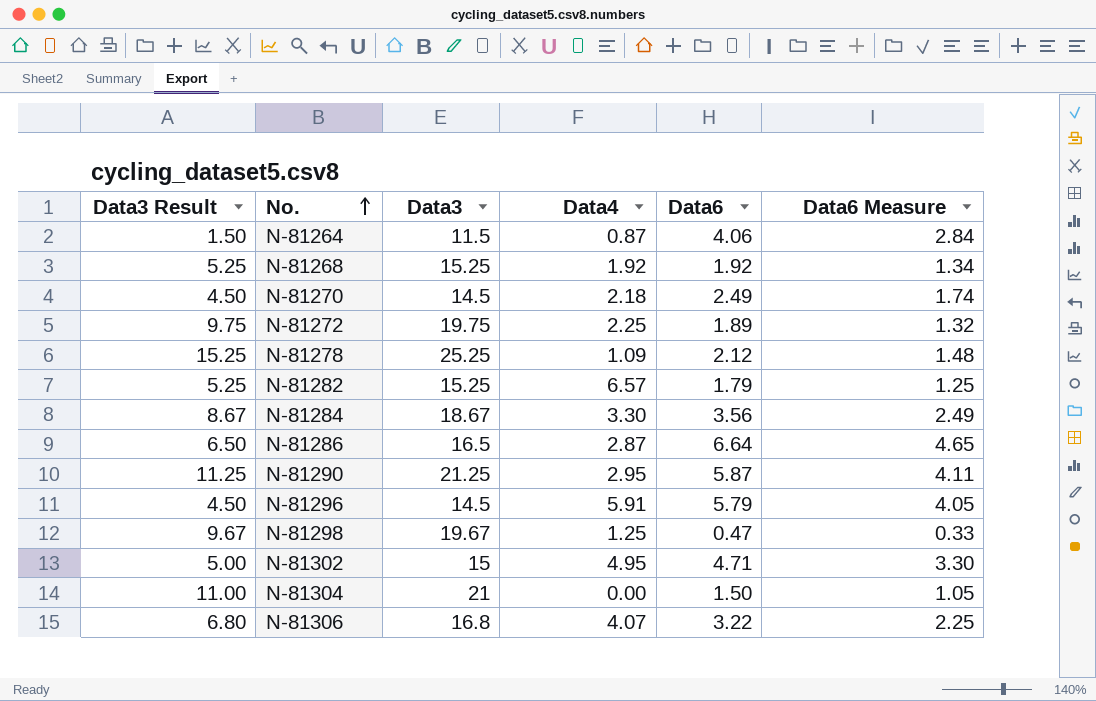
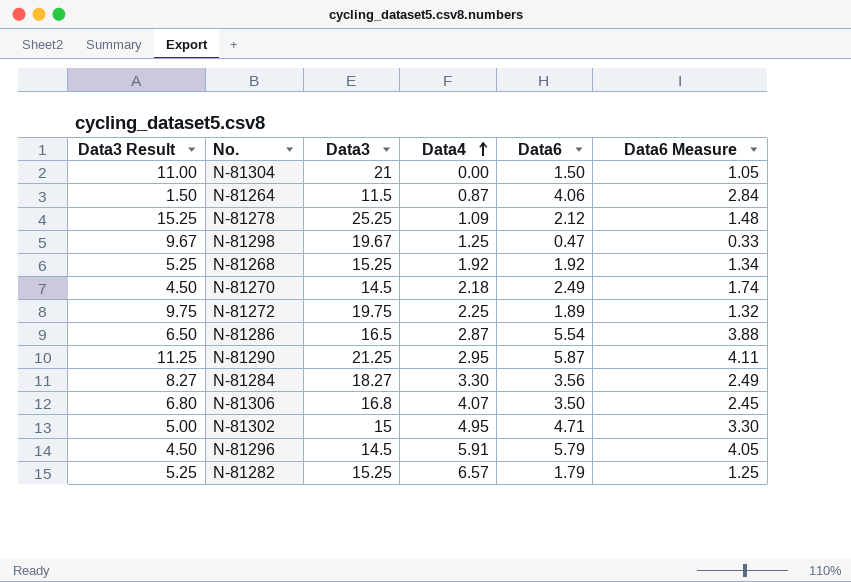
row order: No. ascending -> Data4 ascending
N-81286 | Data6: 6.64 -> 5.54
N-81286 | Data6 Measure: 4.65 -> 3.88
N-81284 | Data3 Result: 8.67 -> 8.27
N-81284 | Data3: 18.67 -> 18.27
N-81306 | Data6: 3.22 -> 3.50
N-81306 | Data6 Measure: 2.25 -> 2.45

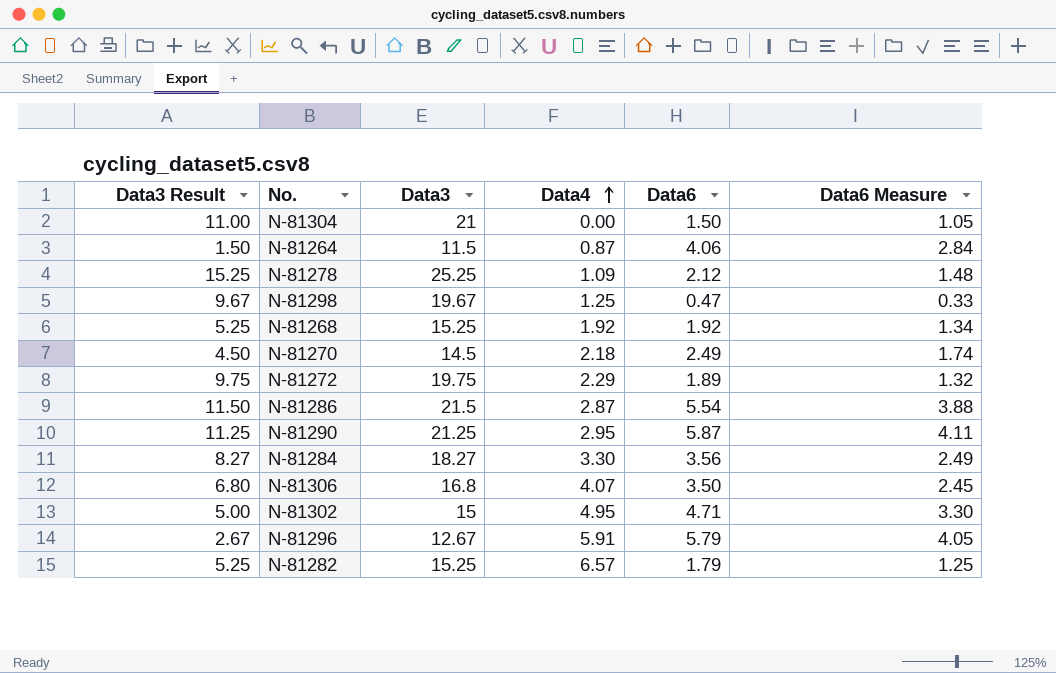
N-81272 | Data4: 2.25 -> 2.29
N-81286 | Data3 Result: 6.50 -> 11.50
N-81286 | Data3: 16.5 -> 21.5
N-81296 | Data3 Result: 4.50 -> 2.67
N-81296 | Data3: 14.5 -> 12.67

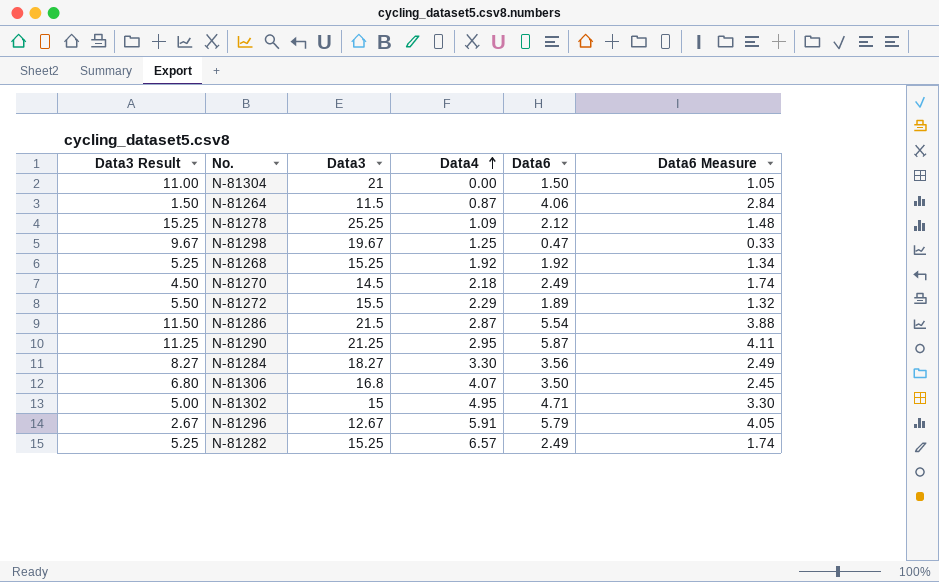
N-81272 | Data3 Result: 9.75 -> 5.50
N-81272 | Data3: 19.75 -> 15.5
N-81282 | Data6: 1.79 -> 2.49
N-81282 | Data6 Measure: 1.25 -> 1.74

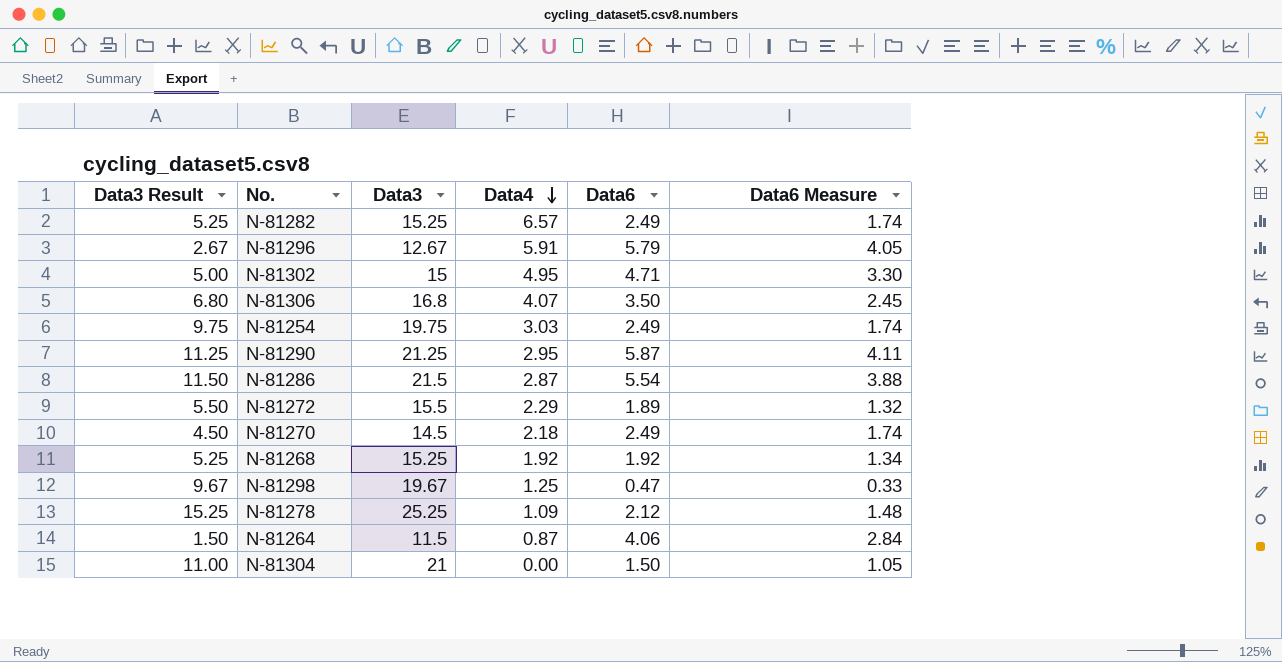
row order: Data4 ascending -> Data4 descending
row N-81284: 8.27 | 18.27 | 3.30 | 3.56 | 2.49 -> none
row N-81254: none -> 9.75 | 19.75 | 3.03 | 2.49 | 1.74

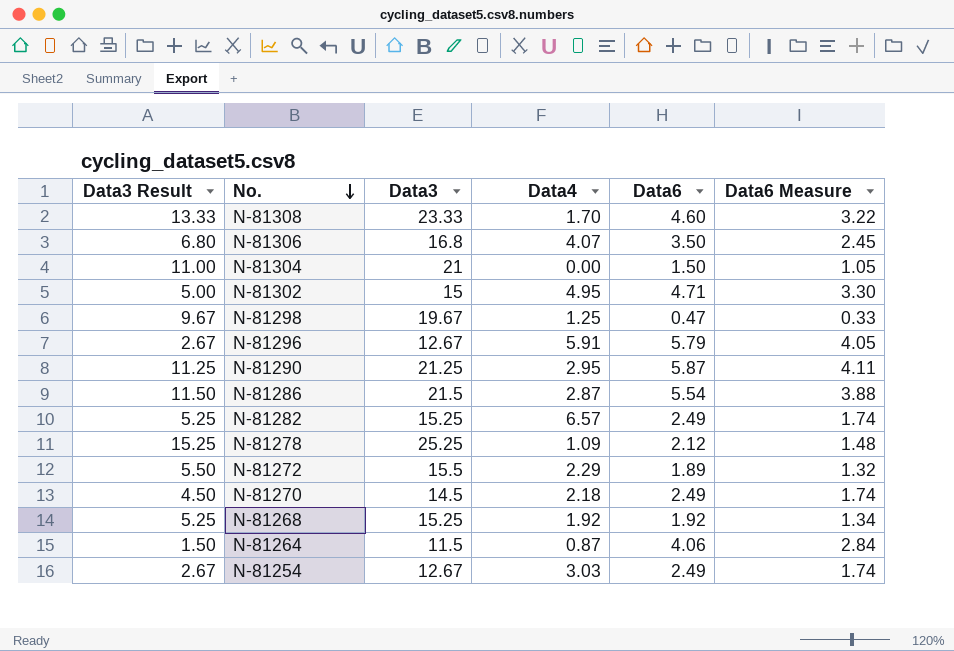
row order: Data4 descending -> No. descending
row N-81308: none -> 13.33 | 23.33 | 1.70 | 4.60 | 3.22
N-81254 | Data3 Result: 9.75 -> 2.67
N-81254 | Data3: 19.75 -> 12.67

